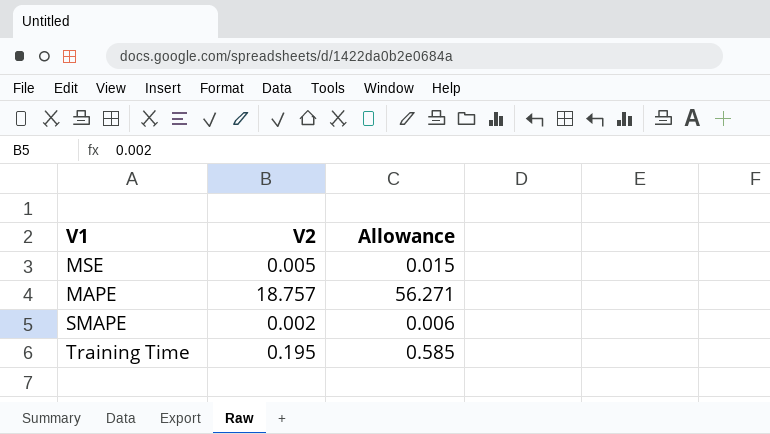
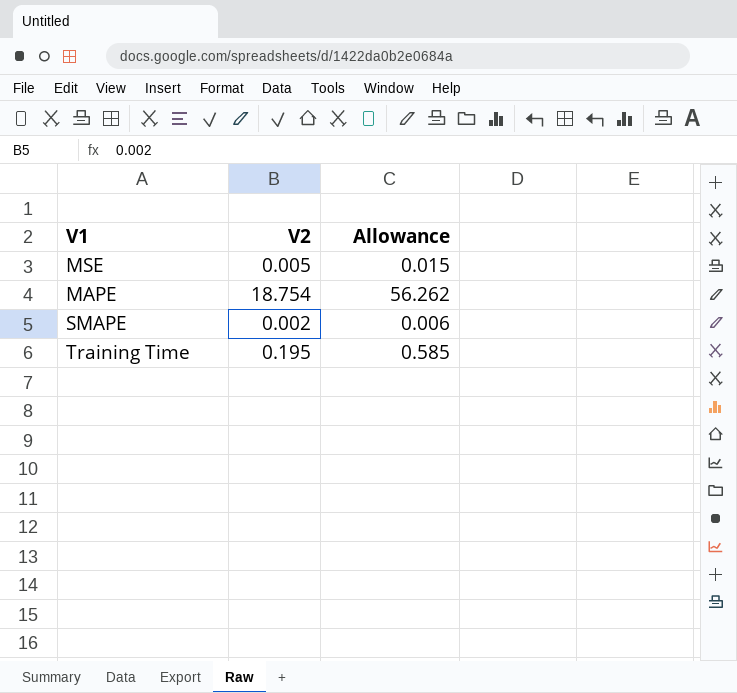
MAPE | V2: 18.757 -> 18.754
MAPE | Allowance: 56.271 -> 56.262

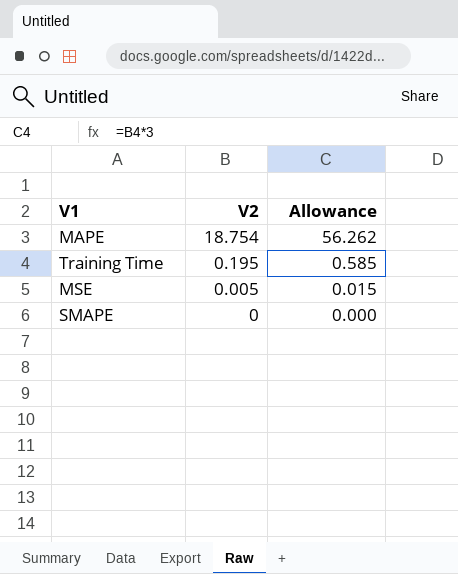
row order: none -> V2 descending
SMAPE | V2: 0.002 -> 0
SMAPE | Allowance: 0.006 -> 0.000

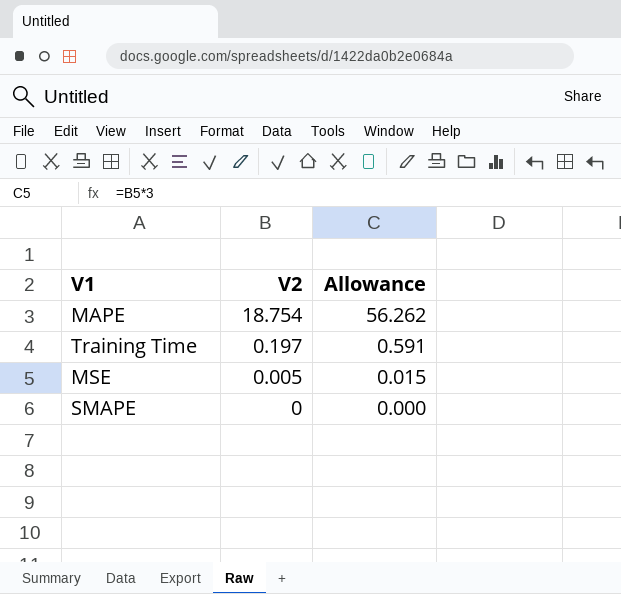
Training Time | V2: 0.195 -> 0.197
Training Time | Allowance: 0.585 -> 0.591

